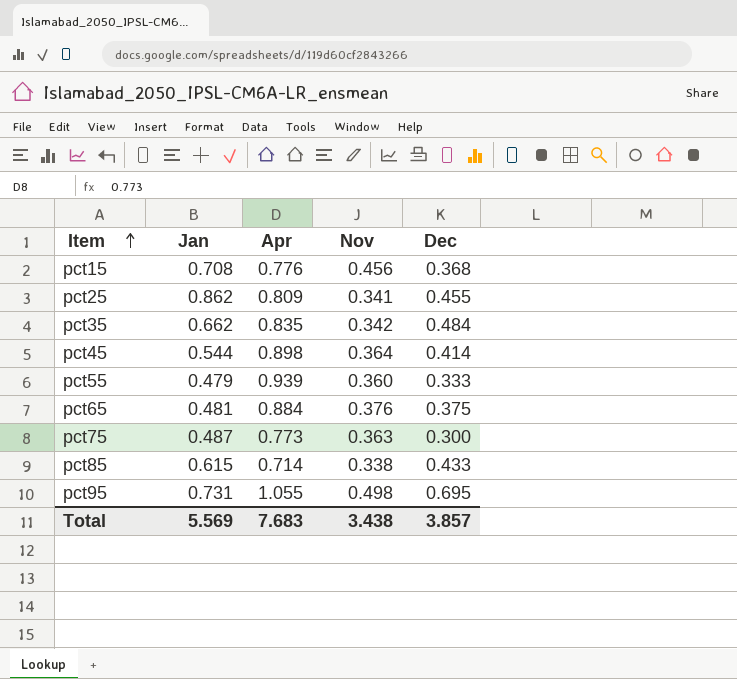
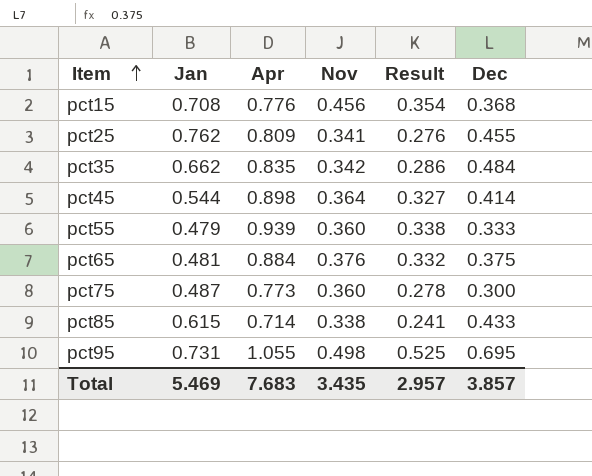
column Result | formula: none -> [Apr] * [Nov]
pct25 | Jan: 0.862 -> 0.762
pct75 | Nov: 0.363 -> 0.360
Total | Jan: 5.569 -> 5.469
Total | Nov: 3.438 -> 3.435

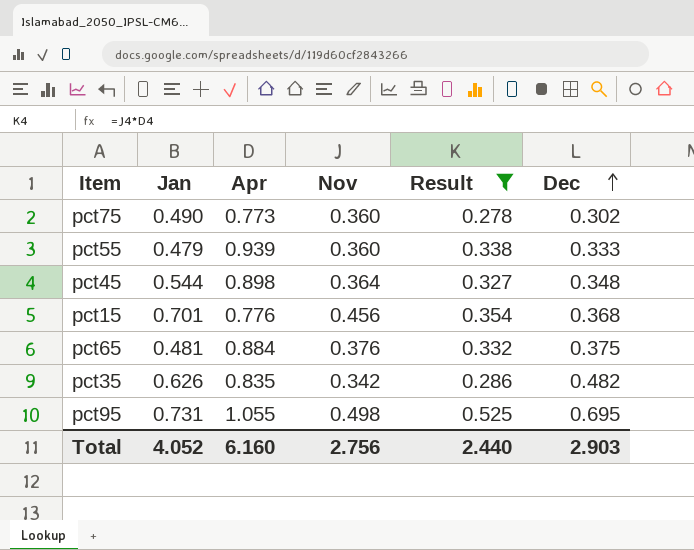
filter: none -> Result >= 0.278
row order: Item ascending -> Dec ascending
pct75 | Jan: 0.487 -> 0.490
pct75 | Dec: 0.300 -> 0.302
pct45 | Dec: 0.414 -> 0.348
pct15 | Jan: 0.708 -> 0.701
pct35 | Jan: 0.662 -> 0.626
pct35 | Dec: 0.484 -> 0.482
Total | Jan: 5.469 -> 4.052
Total | Apr: 7.683 -> 6.160
Total | Nov: 3.435 -> 2.756
Total | Result: 2.957 -> 2.440
Total | Dec: 3.857 -> 2.903

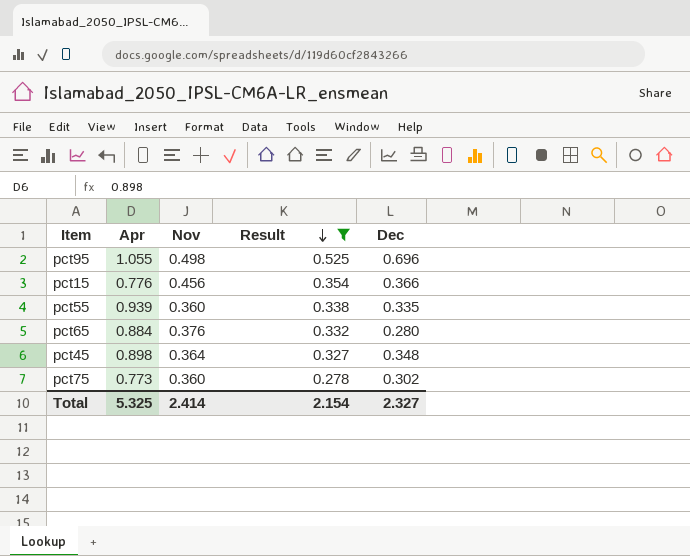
row order: Dec ascending -> Result descending
column Jan | position: 2 -> none
row pct35: 0.626 | 0.835 | 0.342 | 0.286 | 0.482 -> none
pct95 | Dec: 0.695 -> 0.696
pct15 | Dec: 0.368 -> 0.366
pct55 | Dec: 0.333 -> 0.335
pct65 | Dec: 0.375 -> 0.280
Total | Apr: 6.160 -> 5.325
Total | Nov: 2.756 -> 2.414
Total | Result: 2.440 -> 2.154
Total | Dec: 2.903 -> 2.327

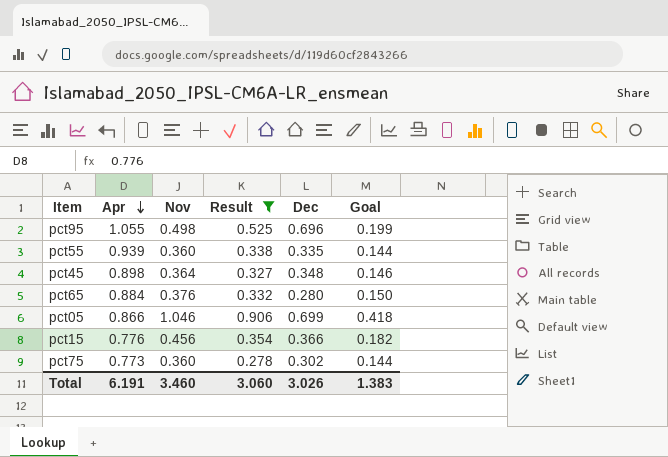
row order: Result descending -> Apr descending
column Goal | formula: none -> [Nov] * 0.4
row pct05: none -> 0.866 | 1.046 | 0.906 | 0.699 | 0.418
Total | Apr: 5.325 -> 6.191
Total | Nov: 2.414 -> 3.460
Total | Result: 2.154 -> 3.060
Total | Dec: 2.327 -> 3.026

